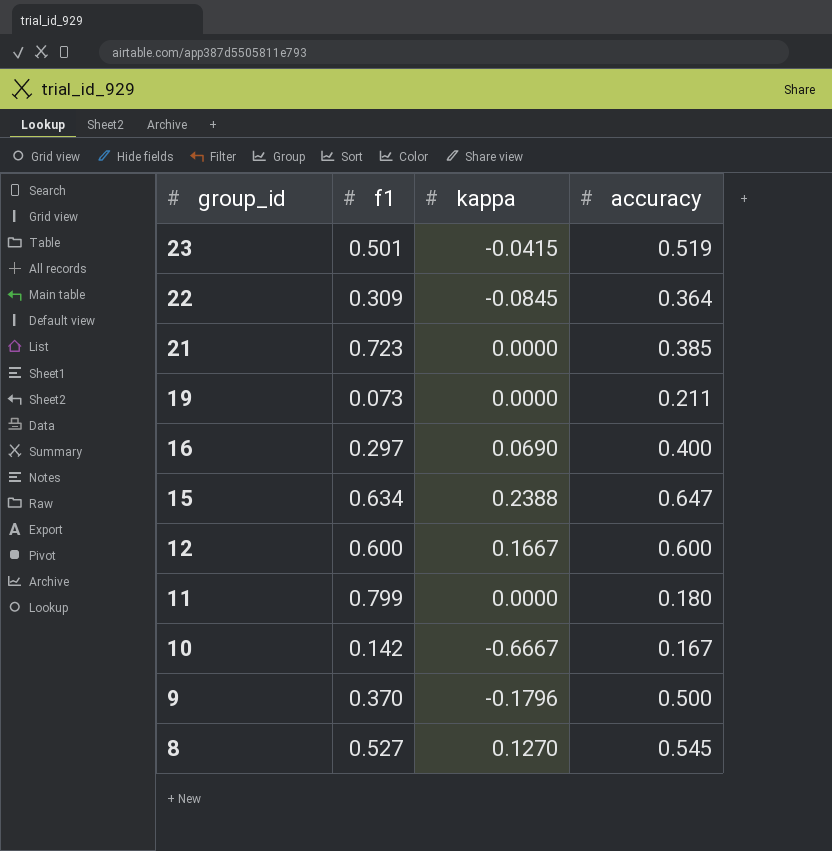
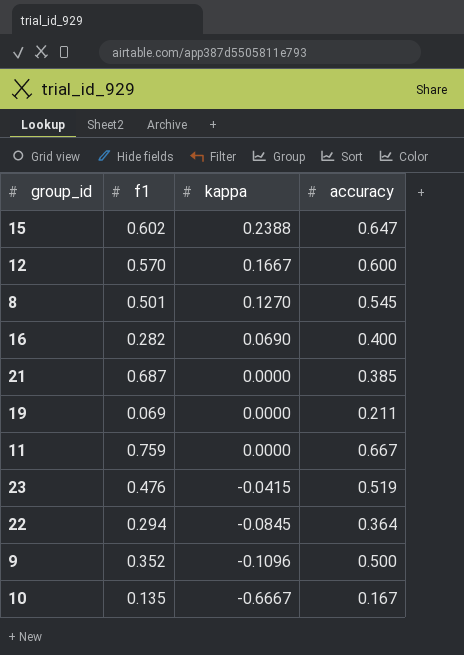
row order: group_id descending -> kappa descending
15 | f1: 0.634 -> 0.602
12 | f1: 0.600 -> 0.570
8 | f1: 0.527 -> 0.501
16 | f1: 0.297 -> 0.282
21 | f1: 0.723 -> 0.687
19 | f1: 0.073 -> 0.069
11 | f1: 0.799 -> 0.759
11 | accuracy: 0.180 -> 0.667
23 | f1: 0.501 -> 0.476
22 | f1: 0.309 -> 0.294
9 | f1: 0.370 -> 0.352
9 | kappa: -0.1796 -> -0.1096
10 | f1: 0.142 -> 0.135

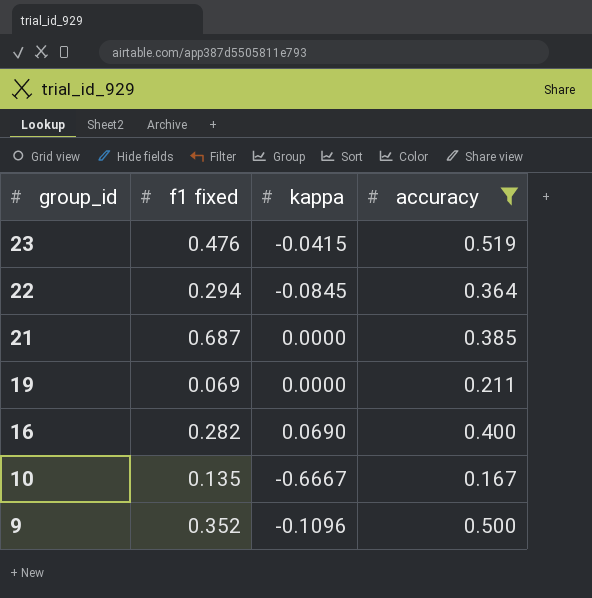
filter: none -> accuracy <= 0.519
row order: kappa descending -> group_id descending
column name: f1 -> f1 fixed

